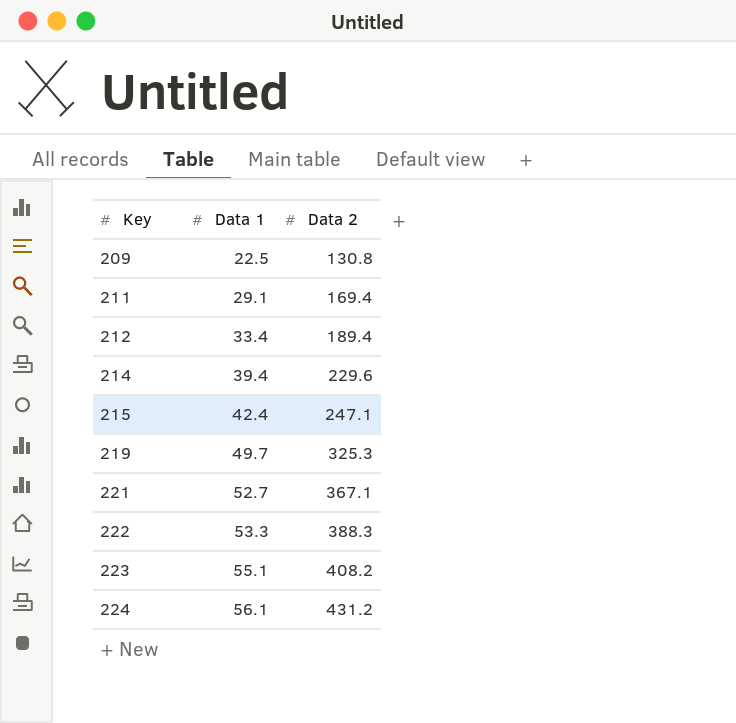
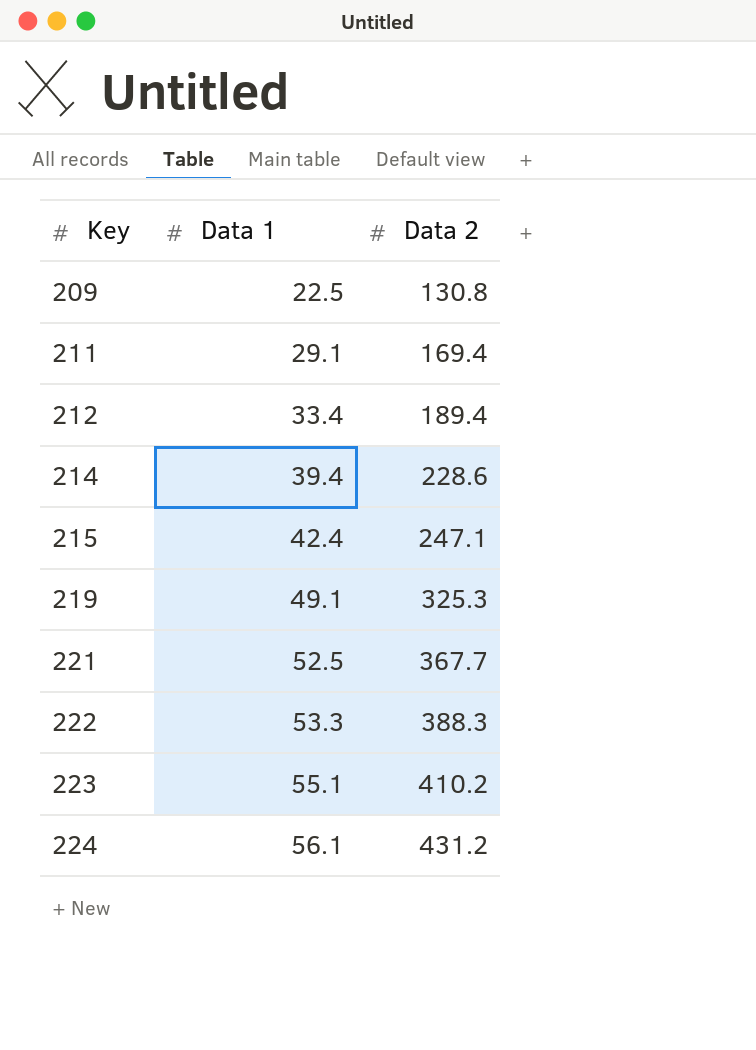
214 | Data 2: 229.6 -> 228.6
219 | Data 1: 49.7 -> 49.1
221 | Data 1: 52.7 -> 52.5
221 | Data 2: 367.1 -> 367.7
223 | Data 2: 408.2 -> 410.2

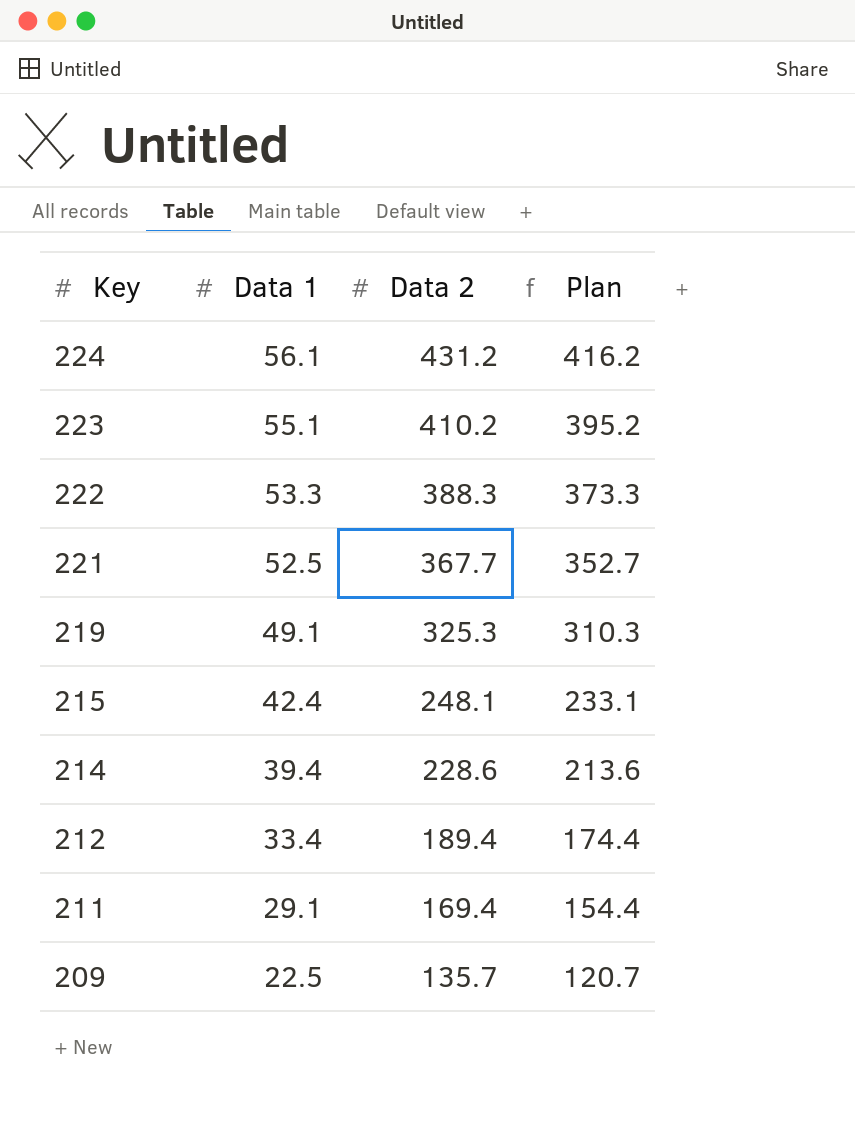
row order: Key ascending -> Key descending
column Plan | formula: none -> [Data 2] - 15
215 | Data 2: 247.1 -> 248.1
209 | Data 2: 130.8 -> 135.7

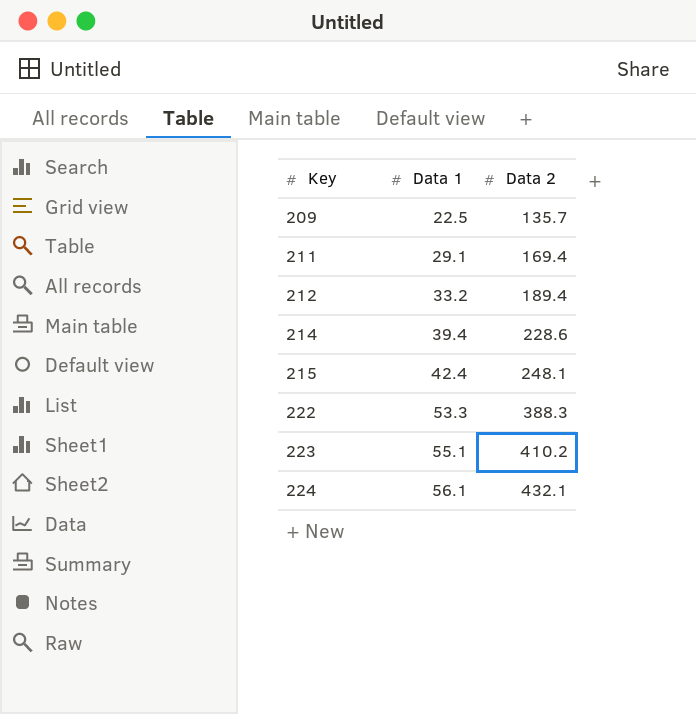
row order: Key descending -> Key ascending
column Plan | formula: [Data 2] - 15 -> none
row 221: 52.5 | 367.7 | 352.7 -> none
row 219: 49.1 | 325.3 | 310.3 -> none
212 | Data 1: 33.4 -> 33.2
224 | Data 2: 431.2 -> 432.1

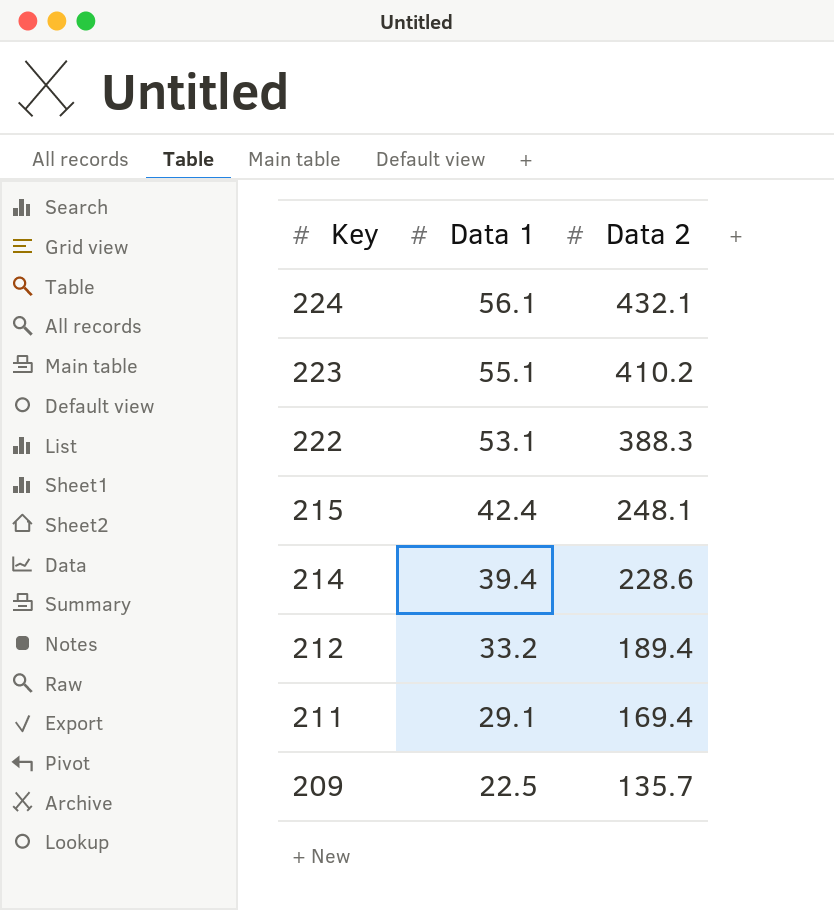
row order: Key ascending -> Key descending
222 | Data 1: 53.3 -> 53.1

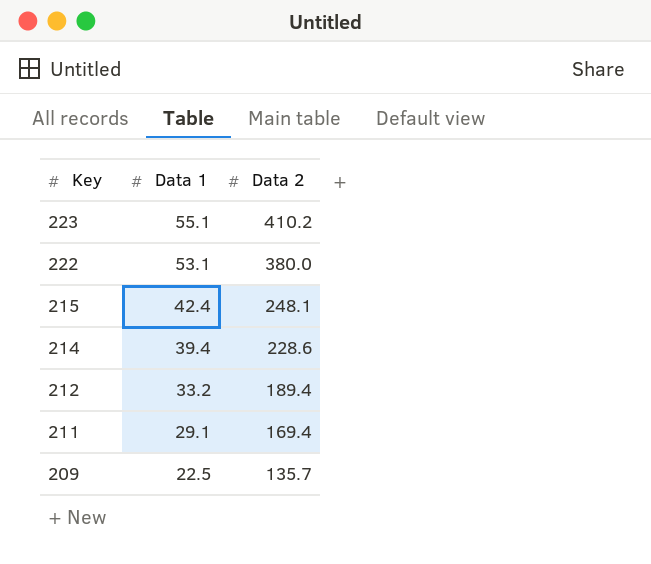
row 224: 56.1 | 432.1 -> none
222 | Data 2: 388.3 -> 380.0

